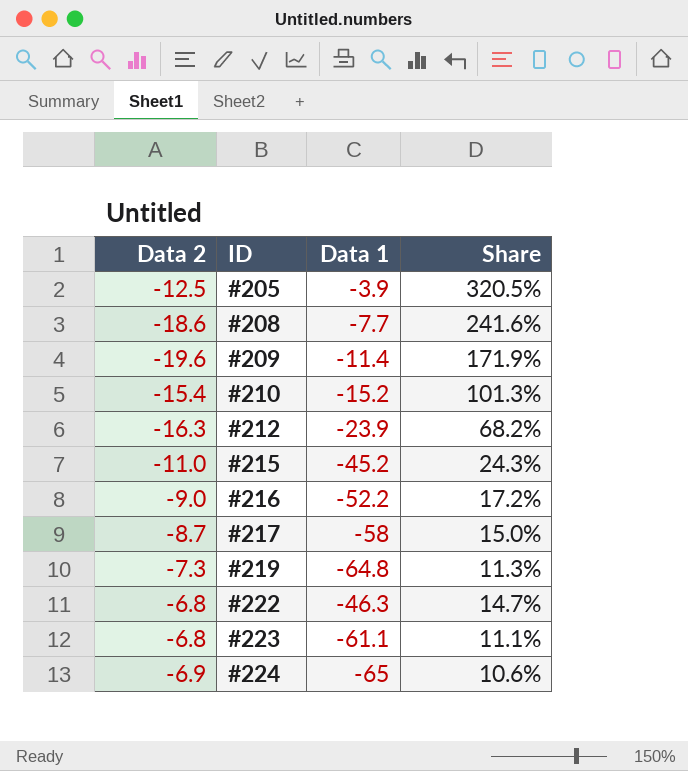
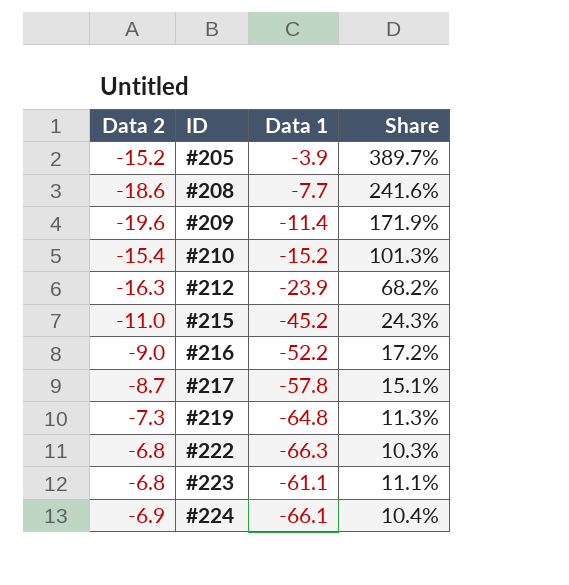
#205 | Data 2: -12.5 -> -15.2
#205 | Share: 320.5% -> 389.7%
#217 | Data 1: -58 -> -57.8
#217 | Share: 15.0% -> 15.1%
#222 | Data 1: -46.3 -> -66.3
#222 | Share: 14.7% -> 10.3%
#224 | Data 1: -65 -> -66.1
#224 | Share: 10.6% -> 10.4%

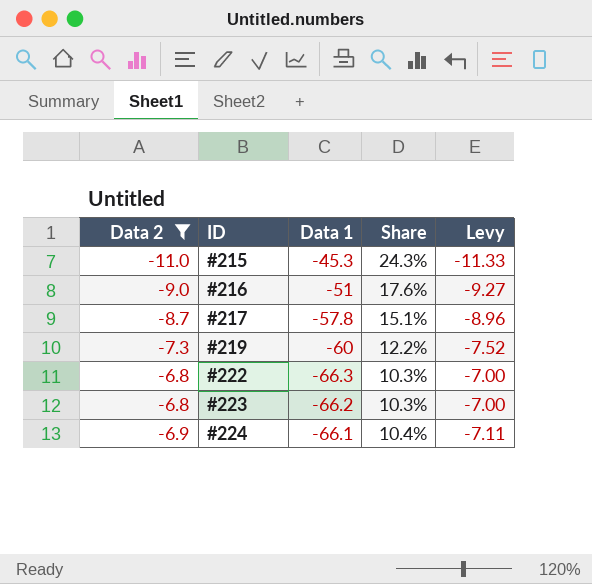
filter: none -> Data 2 >= -11.0
column Levy | formula: none -> [Data 2] * 1.03
#215 | Data 1: -45.2 -> -45.3
#216 | Data 1: -52.2 -> -51
#216 | Share: 17.2% -> 17.6%
#219 | Data 1: -64.8 -> -60
#219 | Share: 11.3% -> 12.2%
#223 | Data 1: -61.1 -> -66.2
#223 | Share: 11.1% -> 10.3%

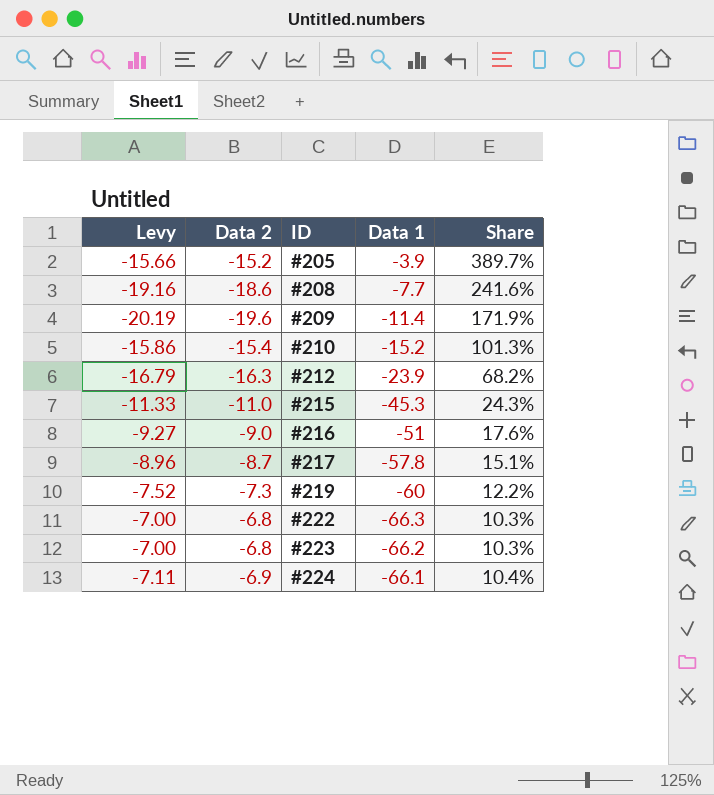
filter: Data 2 >= -11.0 -> none
column Levy | position: 5 -> 1

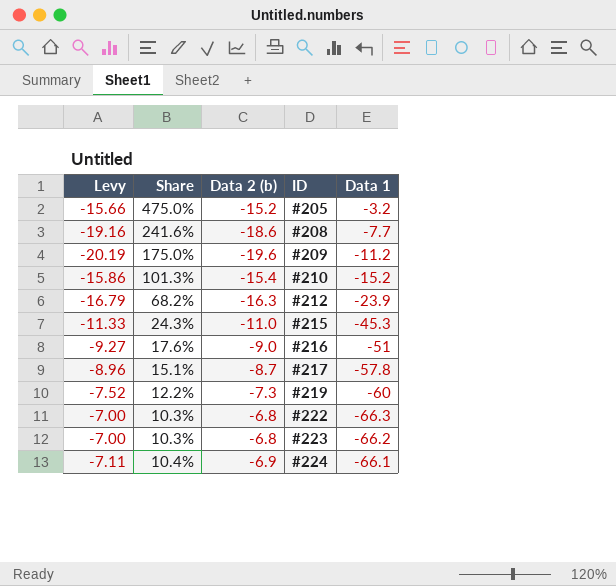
column Share | position: 5 -> 2
column name: Data 2 -> Data 2 (b)
#205 | Share: 389.7% -> 475.0%
#205 | Data 1: -3.9 -> -3.2
#209 | Share: 171.9% -> 175.0%
#209 | Data 1: -11.4 -> -11.2

